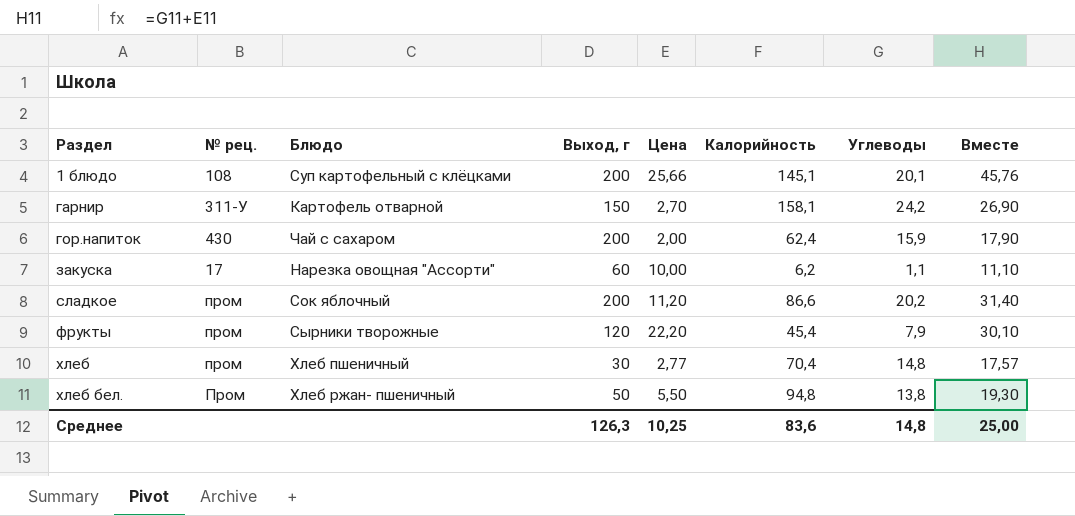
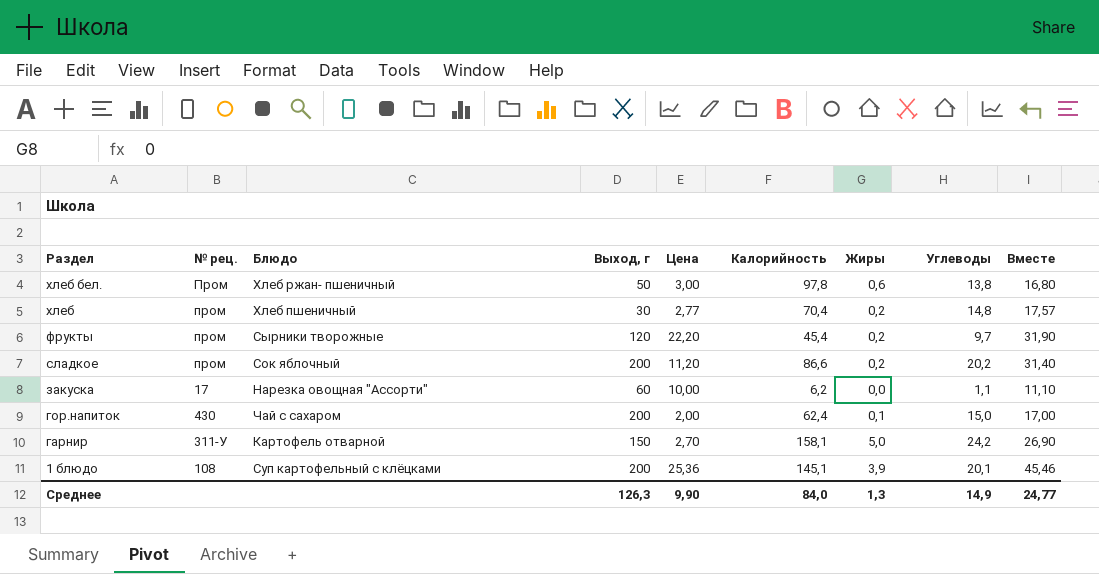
row order: Раздел ascending -> Раздел descending
column Жиры | position: none -> 7
хлеб бел. | Цена: 5,50 -> 3,00
хлеб бел. | Калорийность: 94,8 -> 97,8
хлеб бел. | Вместе: 19,30 -> 16,80
фрукты | Углеводы: 7,9 -> 9,7
фрукты | Вместе: 30,10 -> 31,90
гор.напиток | Углеводы: 15,9 -> 15,0
гор.напиток | Вместе: 17,90 -> 17,00
1 блюдо | Цена: 25,66 -> 25,36
1 блюдо | Вместе: 45,76 -> 45,46
Среднее | Цена: 10,25 -> 9,90
Среднее | Калорийность: 83,6 -> 84,0
Среднее | Углеводы: 14,8 -> 14,9
Среднее | Вместе: 25,00 -> 24,77

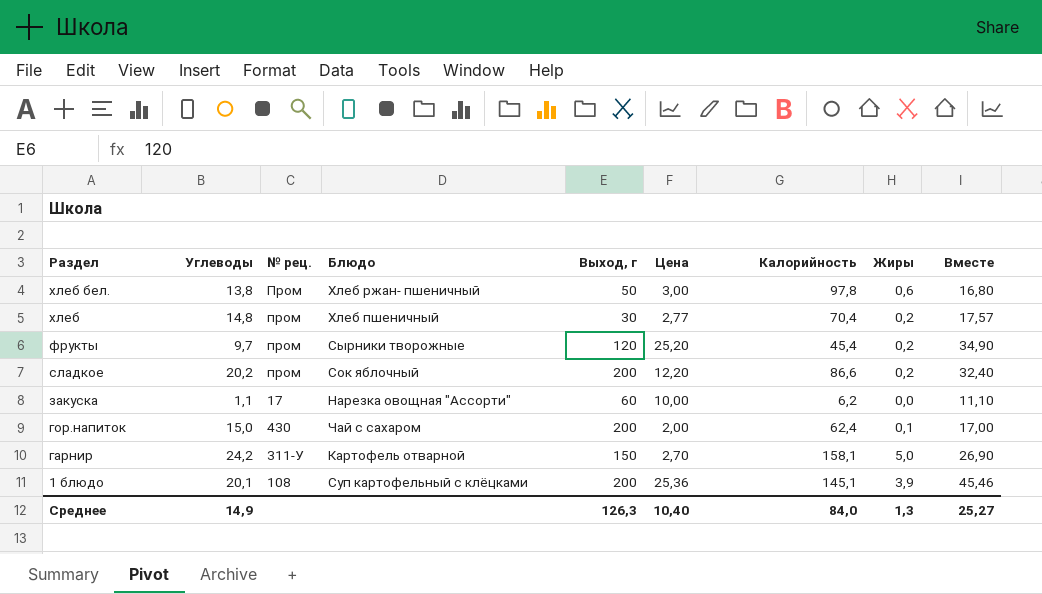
column Углеводы | position: 8 -> 2
фрукты | Цена: 22,20 -> 25,20
фрукты | Вместе: 31,90 -> 34,90
сладкое | Цена: 11,20 -> 12,20
сладкое | Вместе: 31,40 -> 32,40
Среднее | Цена: 9,90 -> 10,40
Среднее | Вместе: 24,77 -> 25,27

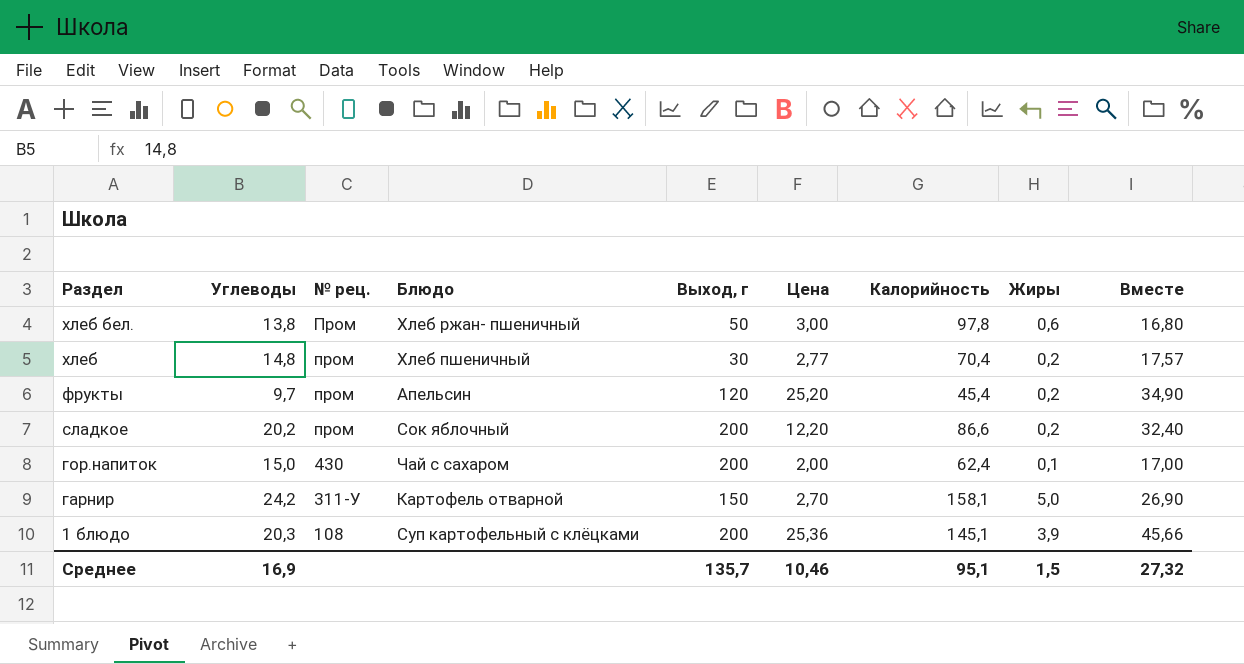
row закуска: 1,1 | 17 | Нарезка овощная "Ассорти" | 60 | 10,00 | 6,2 | 0,0 | 11,10 -> none
фрукты | Блюдо: Сырники творожные -> Апельсин
1 блюдо | Углеводы: 20,1 -> 20,3
1 блюдо | Вместе: 45,46 -> 45,66
Среднее | Углеводы: 14,9 -> 16,9
Среднее | Выход, г: 126,3 -> 135,7
Среднее | Цена: 10,40 -> 10,46
Среднее | Калорийность: 84,0 -> 95,1
Среднее | Жиры: 1,3 -> 1,5
Среднее | Вместе: 25,27 -> 27,32

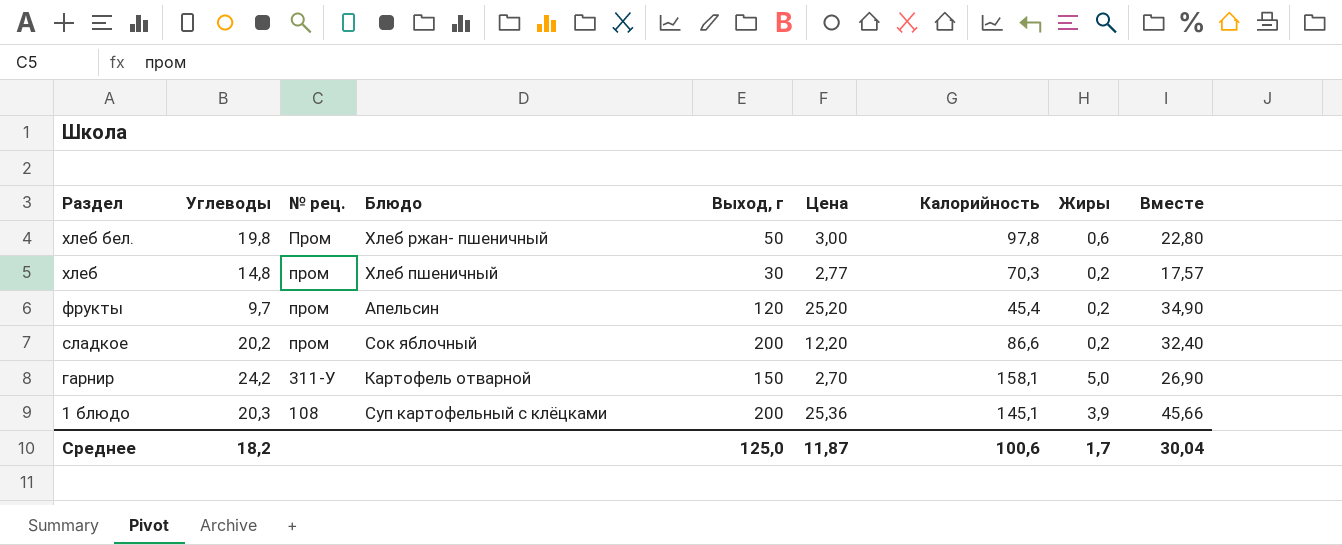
row гор.напиток: 15,0 | 430 | Чай с сахаром | 200 | 2,00 | 62,4 | 0,1 | 17,00 -> none
хлеб бел. | Углеводы: 13,8 -> 19,8
хлеб бел. | Вместе: 16,80 -> 22,80
хлеб | Калорийность: 70,4 -> 70,3
Среднее | Углеводы: 16,9 -> 18,2
Среднее | Выход, г: 135,7 -> 125,0
Среднее | Цена: 10,46 -> 11,87
Среднее | Калорийность: 95,1 -> 100,6
Среднее | Жиры: 1,5 -> 1,7
Среднее | Вместе: 27,32 -> 30,04

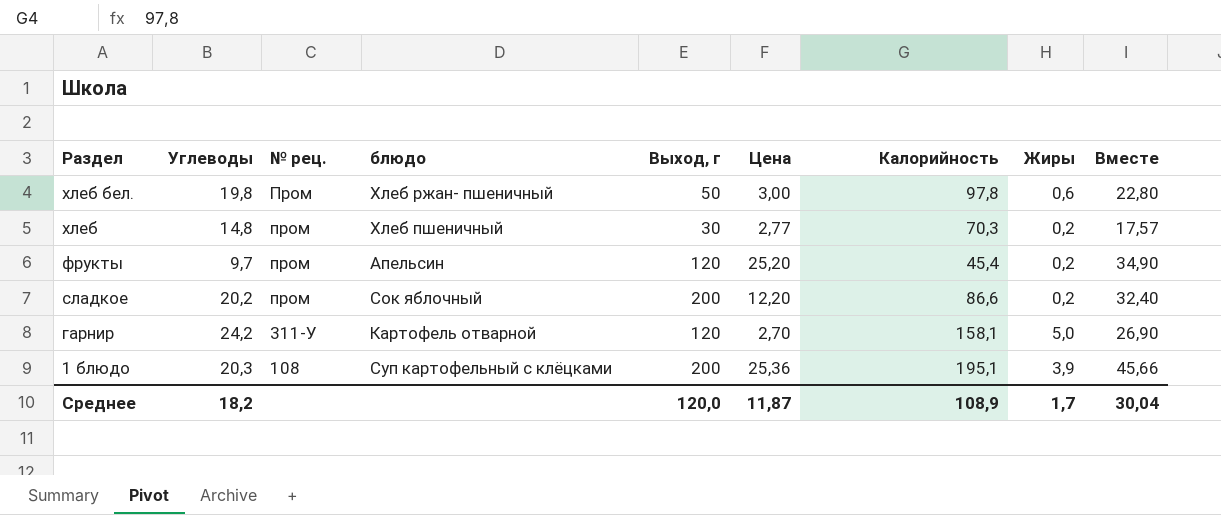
column name: Блюдо -> блюдо
гарнир | Выход, г: 150 -> 120
1 блюдо | Калорийность: 145,1 -> 195,1
Среднее | Выход, г: 125,0 -> 120,0
Среднее | Калорийность: 100,6 -> 108,9

